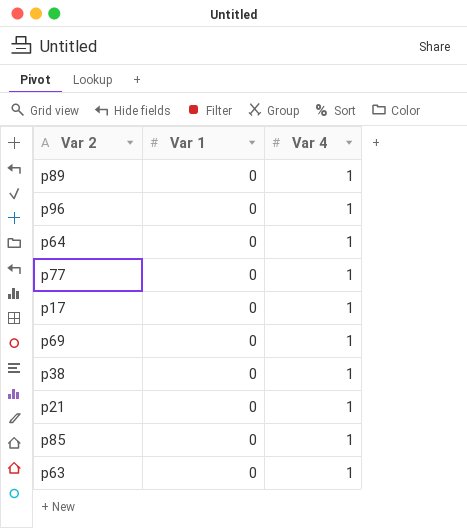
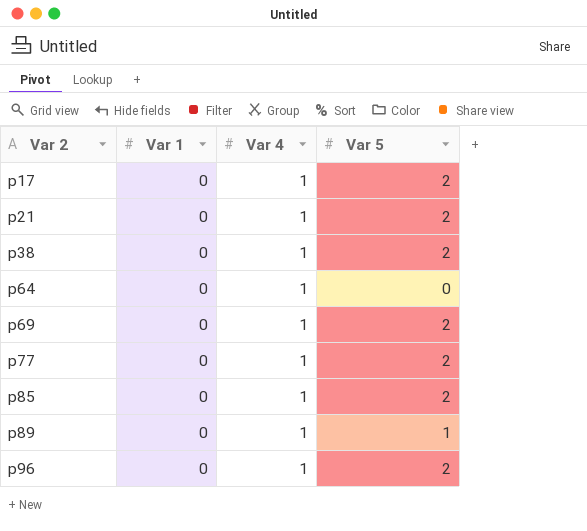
row order: none -> Var 2 ascending
column Var 5 | position: none -> 4
row p63: 0 | 1 -> none

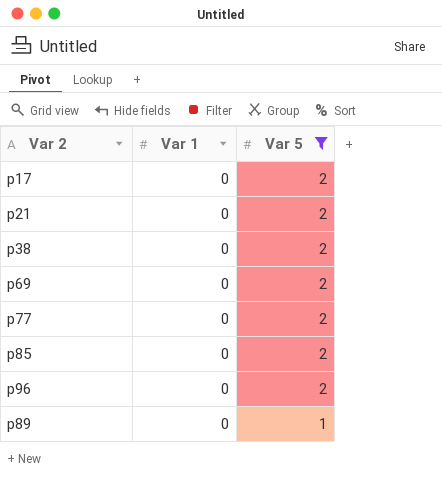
filter: none -> Var 5 != 0
row order: Var 2 ascending -> Var 5 descending
column Var 4 | position: 3 -> none

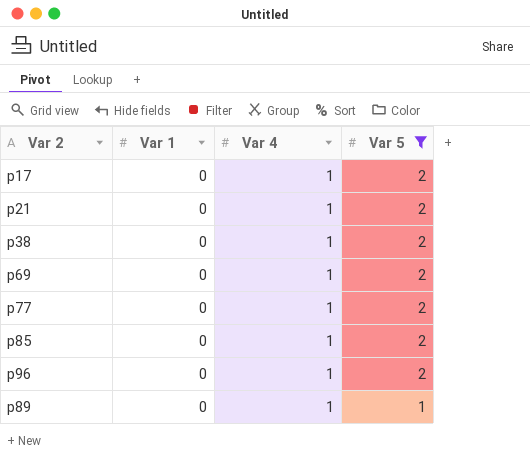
column Var 4 | position: none -> 3

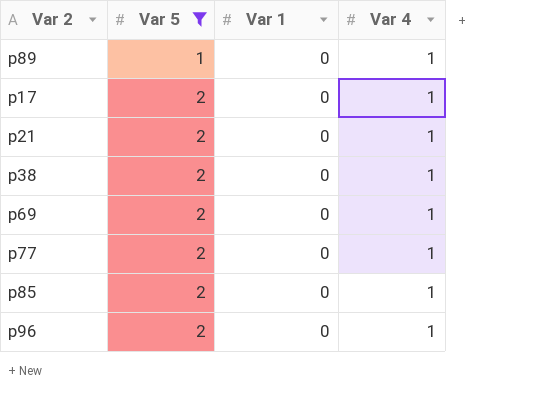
row order: Var 5 descending -> Var 5 ascending
column Var 5 | position: 4 -> 2

